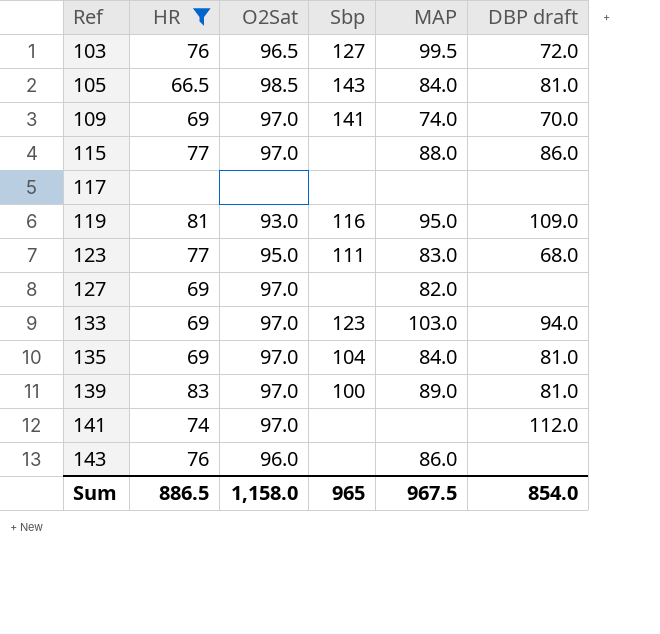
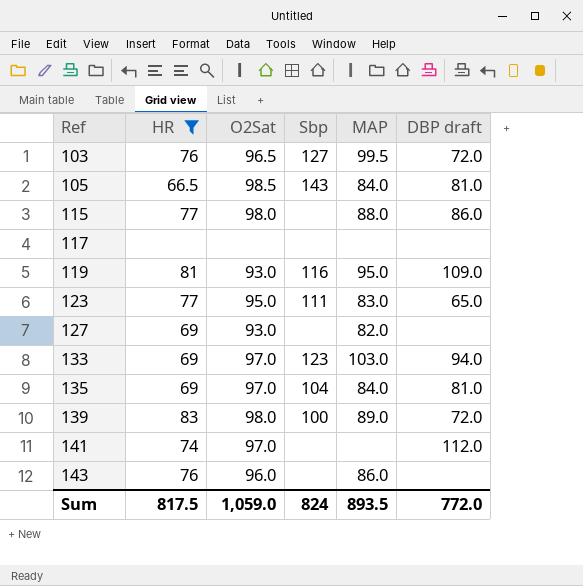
row 109: 69 | 97.0 | 141 | 74.0 | 70.0 -> none
115 | O2Sat: 97.0 -> 98.0
123 | DBP draft: 68.0 -> 65.0
127 | O2Sat: 97.0 -> 93.0
139 | O2Sat: 97.0 -> 98.0
139 | DBP draft: 81.0 -> 72.0
Sum | HR: 886.5 -> 817.5
Sum | O2Sat: 1,158.0 -> 1,059.0
Sum | Sbp: 965 -> 824
Sum | MAP: 967.5 -> 893.5
Sum | DBP draft: 854.0 -> 772.0

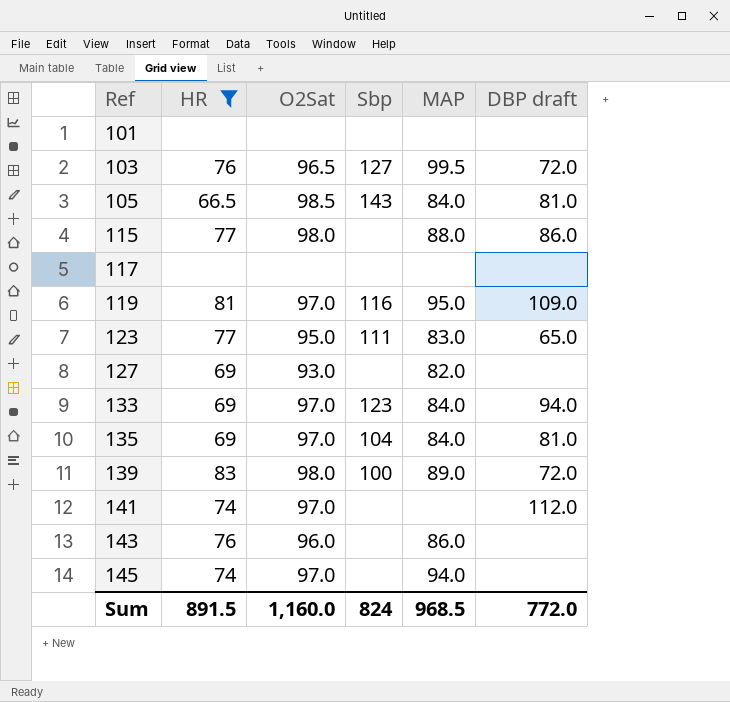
row 101: none -> none | none | none | none | none
119 | O2Sat: 93.0 -> 97.0
133 | MAP: 103.0 -> 84.0
row 145: none -> 74 | 97.0 | none | 94.0 | none
Sum | HR: 817.5 -> 891.5
Sum | O2Sat: 1,059.0 -> 1,160.0
Sum | MAP: 893.5 -> 968.5

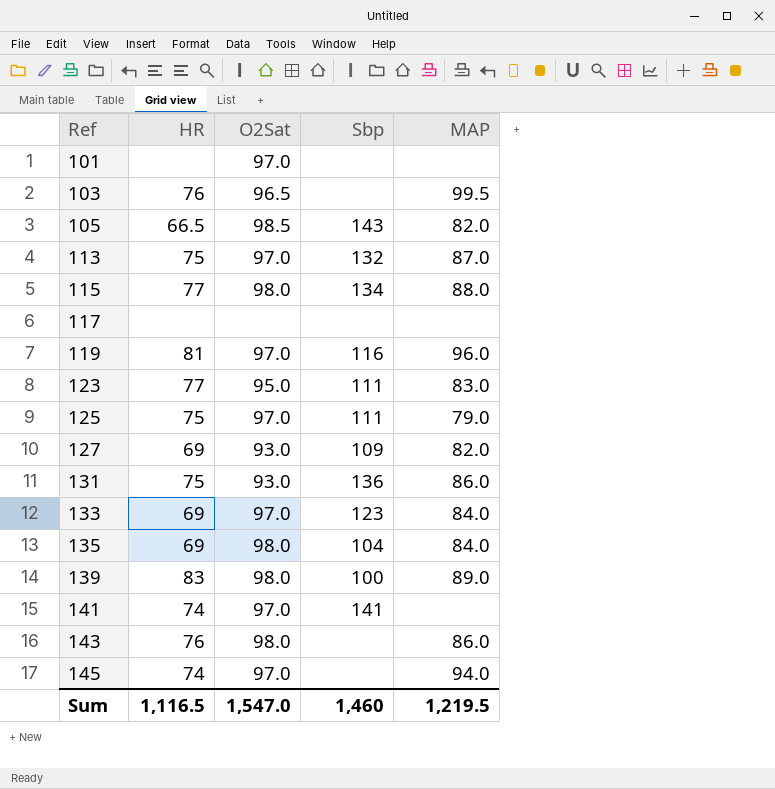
filter: HR != 75 -> none
column DBP draft | position: 6 -> none
101 | O2Sat: none -> 97.0
103 | Sbp: 127 -> none
105 | MAP: 84.0 -> 82.0
115 | Sbp: none -> 134
119 | MAP: 95.0 -> 96.0
127 | Sbp: none -> 109
135 | O2Sat: 97.0 -> 98.0
141 | Sbp: none -> 141
143 | O2Sat: 96.0 -> 98.0
Sum | HR: 891.5 -> 1,116.5
Sum | O2Sat: 1,160.0 -> 1,547.0
Sum | Sbp: 824 -> 1,460
Sum | MAP: 968.5 -> 1,219.5

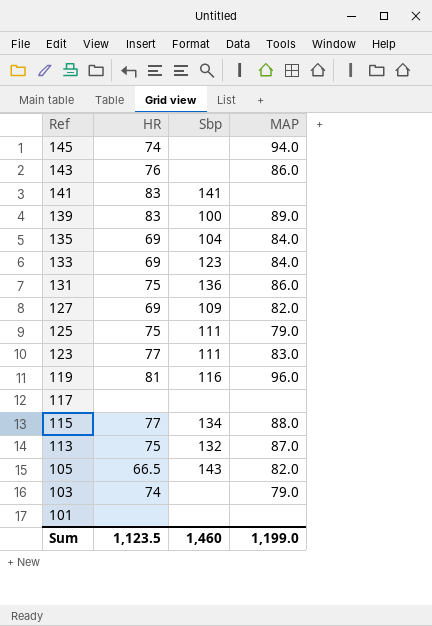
row order: Ref ascending -> Ref descending
column O2Sat | position: 3 -> none
141 | HR: 74 -> 83
103 | HR: 76 -> 74
103 | MAP: 99.5 -> 79.0
Sum | HR: 1,116.5 -> 1,123.5
Sum | MAP: 1,219.5 -> 1,199.0

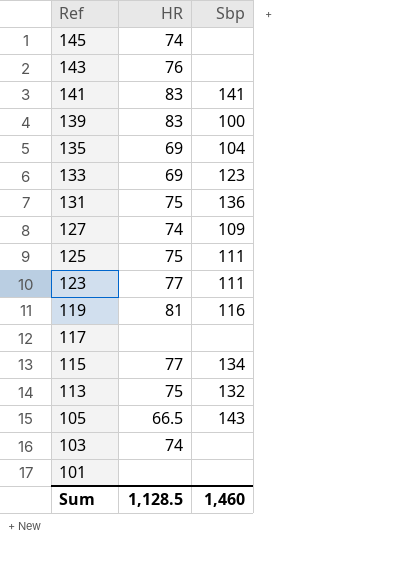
column MAP | position: 4 -> none
127 | HR: 69 -> 74
Sum | HR: 1,123.5 -> 1,128.5

